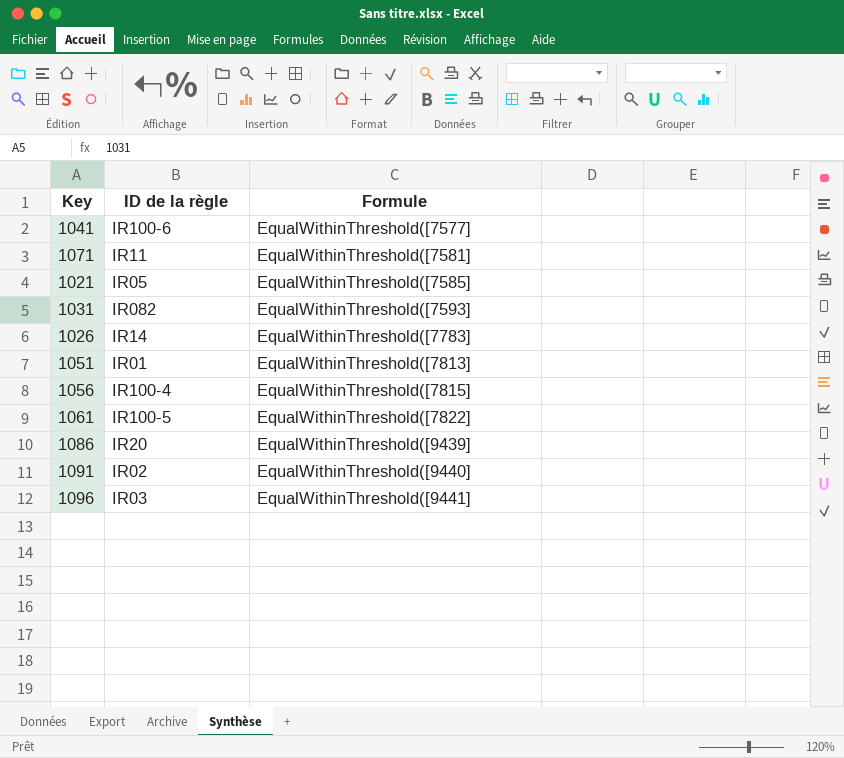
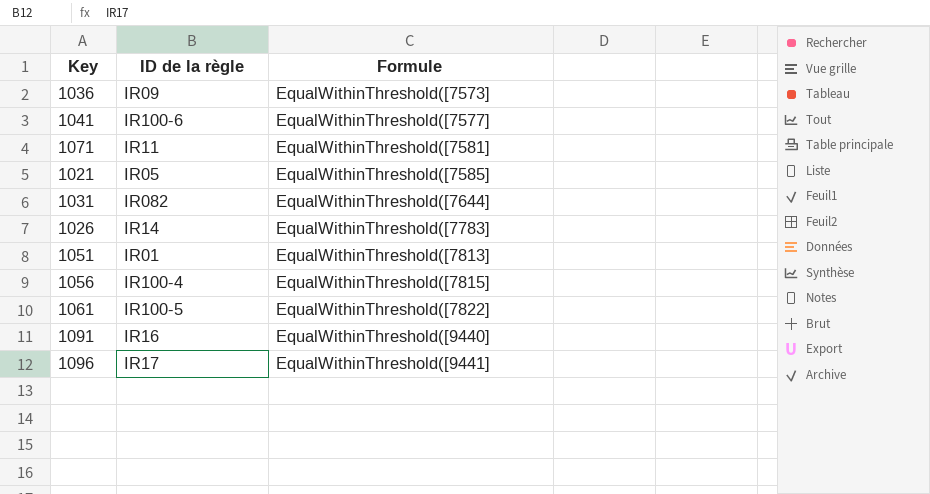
row 1086: IR20 | EqualWithinThreshold([9439] -> none
row 1036: none -> IR09 | EqualWithinThreshold([7573]
1031 | Formule: EqualWithinThreshold([7593] -> EqualWithinThreshold([7644]
1091 | ID de la règle: IR02 -> IR16
1096 | ID de la règle: IR03 -> IR17

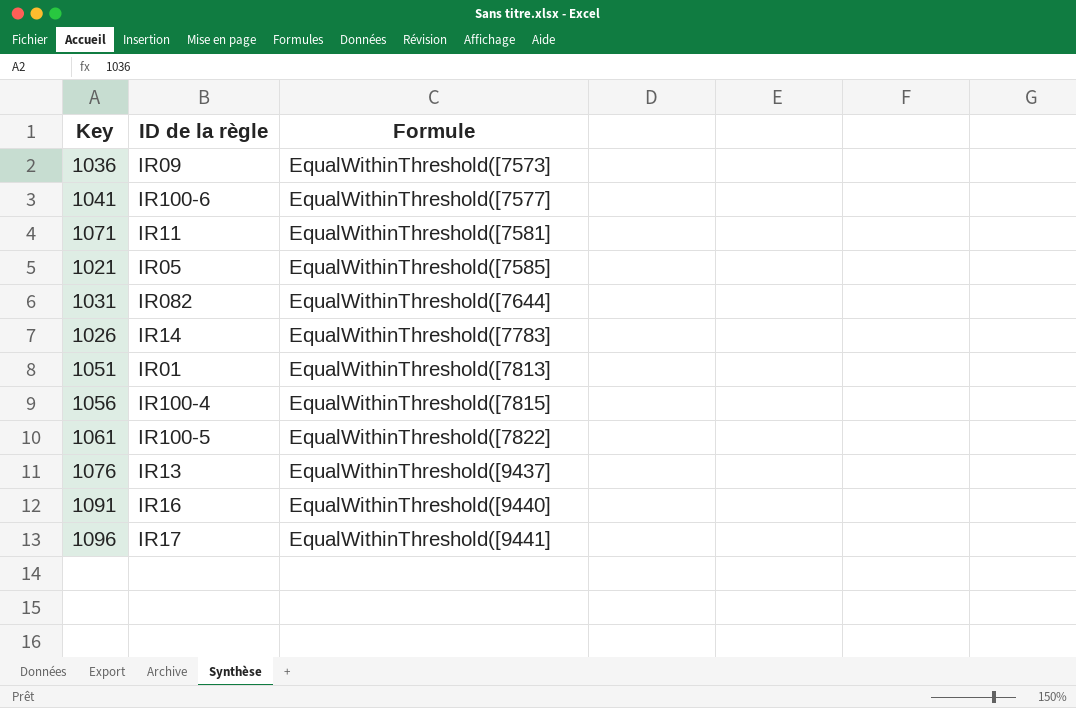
row 1076: none -> IR13 | EqualWithinThreshold([9437]

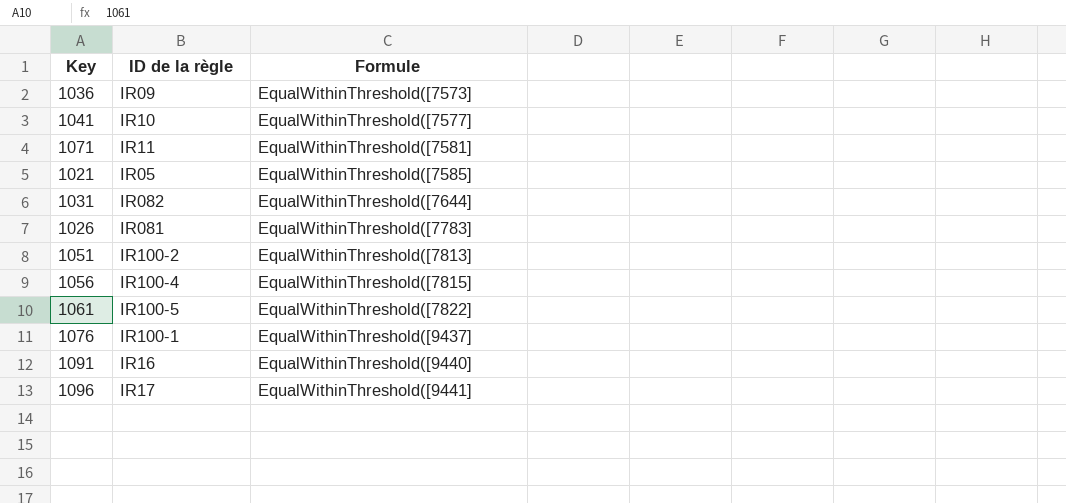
1041 | ID de la règle: IR100-6 -> IR10
1026 | ID de la règle: IR14 -> IR081
1051 | ID de la règle: IR01 -> IR100-2
1076 | ID de la règle: IR13 -> IR100-1

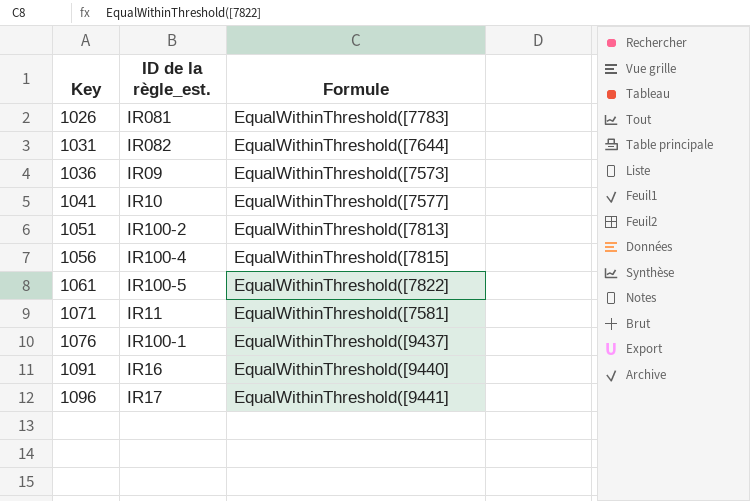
row order: Formule ascending -> Key ascending
column name: ID de la règle -> ID de la règle_est.
row 1021: IR05 | EqualWithinThreshold([7585] -> none

